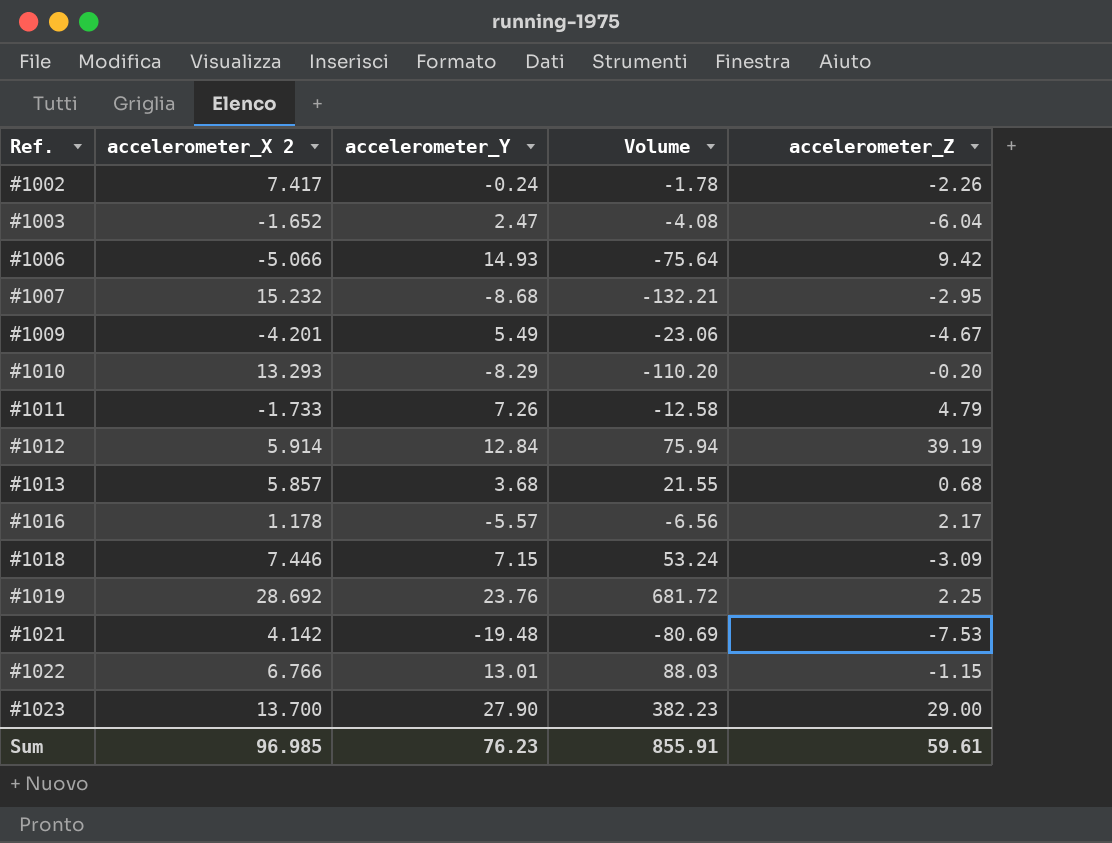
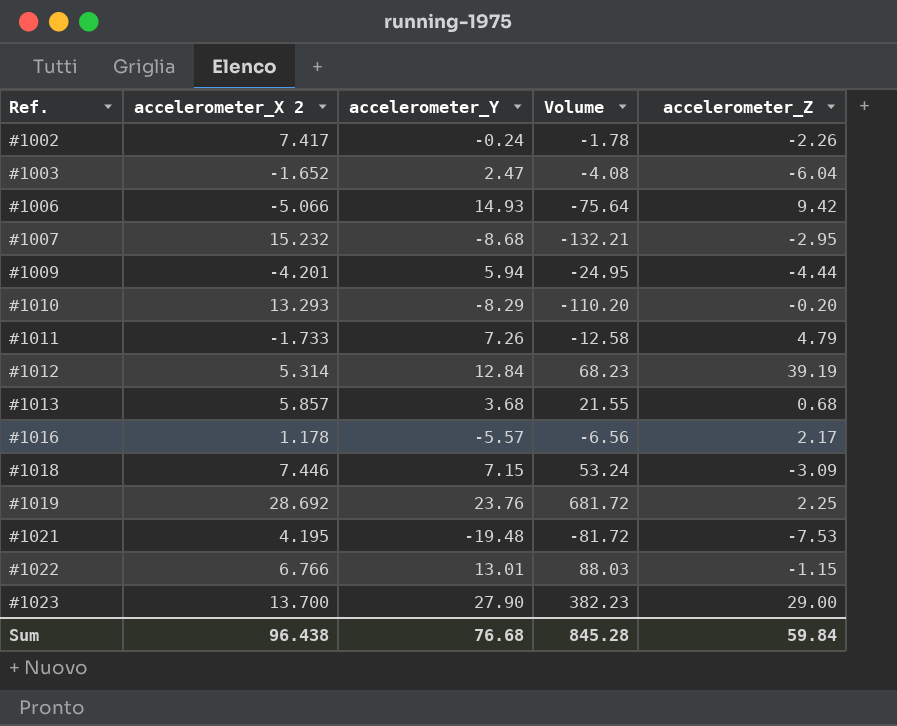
#1009 | accelerometer_Y: 5.49 -> 5.94
#1009 | Volume: -23.06 -> -24.95
#1009 | accelerometer_Z: -4.67 -> -4.44
#1012 | accelerometer_X 2: 5.914 -> 5.314
#1012 | Volume: 75.94 -> 68.23
#1021 | accelerometer_X 2: 4.142 -> 4.195
#1021 | Volume: -80.69 -> -81.72
Sum | accelerometer_X 2: 96.985 -> 96.438
Sum | accelerometer_Y: 76.23 -> 76.68
Sum | Volume: 855.91 -> 845.28
Sum | accelerometer_Z: 59.61 -> 59.84

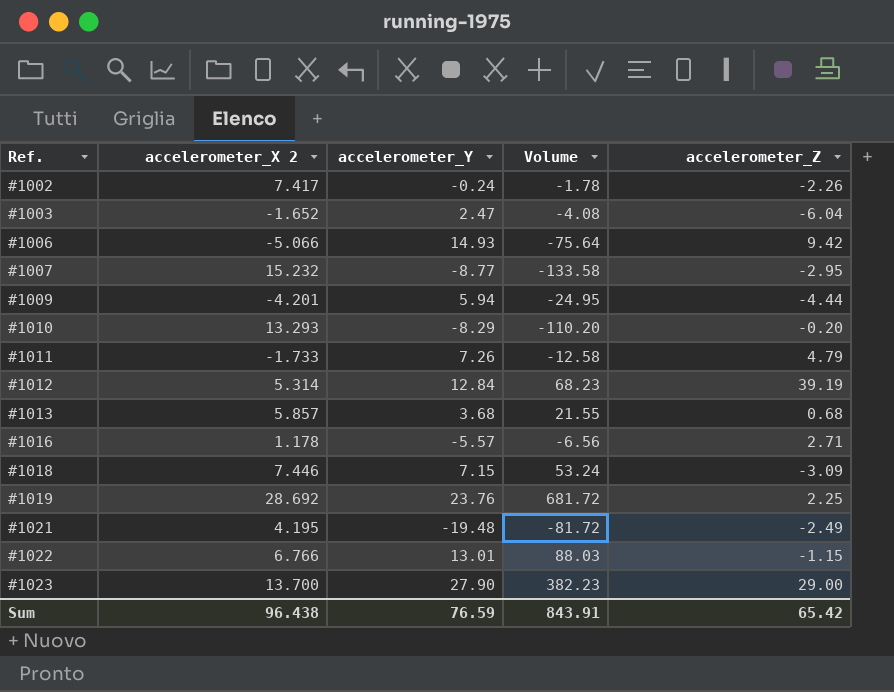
#1007 | accelerometer_Y: -8.68 -> -8.77
#1007 | Volume: -132.21 -> -133.58
#1016 | accelerometer_Z: 2.17 -> 2.71
#1021 | accelerometer_Z: -7.53 -> -2.49
Sum | accelerometer_Y: 76.68 -> 76.59
Sum | Volume: 845.28 -> 843.91
Sum | accelerometer_Z: 59.84 -> 65.42

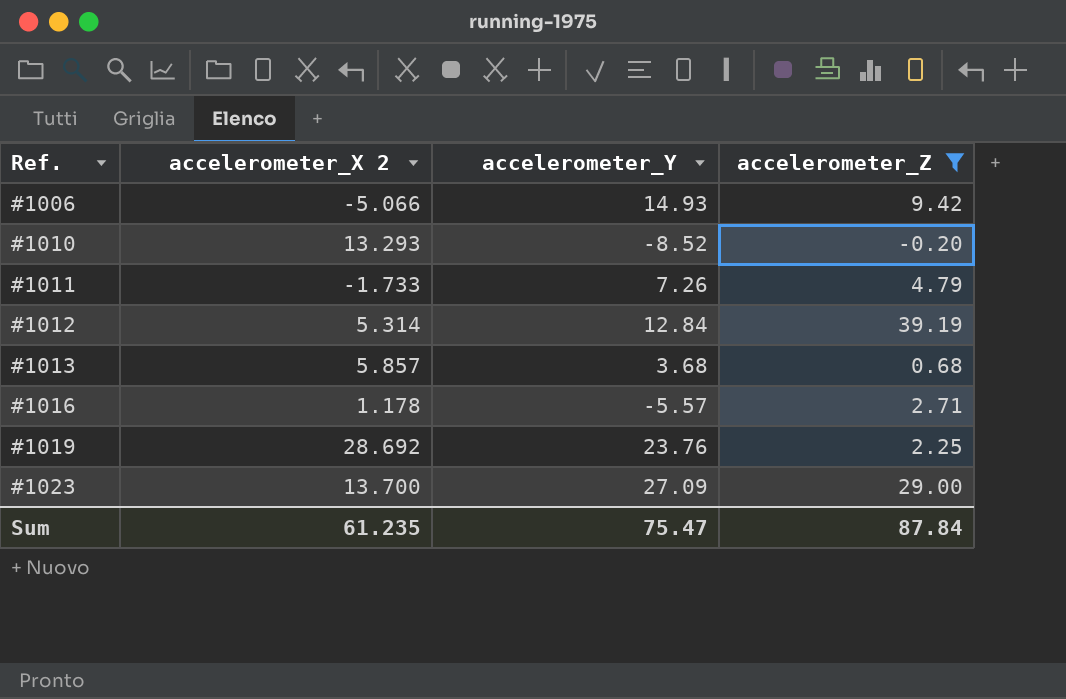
filter: none -> accelerometer_Z >= -0.20
column Volume | formula: [accelerometer_X 2] * [accelerometer_Y] -> none
#1010 | accelerometer_Y: -8.29 -> -8.52
#1023 | accelerometer_Y: 27.90 -> 27.09
Sum | accelerometer_X 2: 96.438 -> 61.235
Sum | accelerometer_Y: 76.59 -> 75.47
Sum | accelerometer_Z: 65.42 -> 87.84

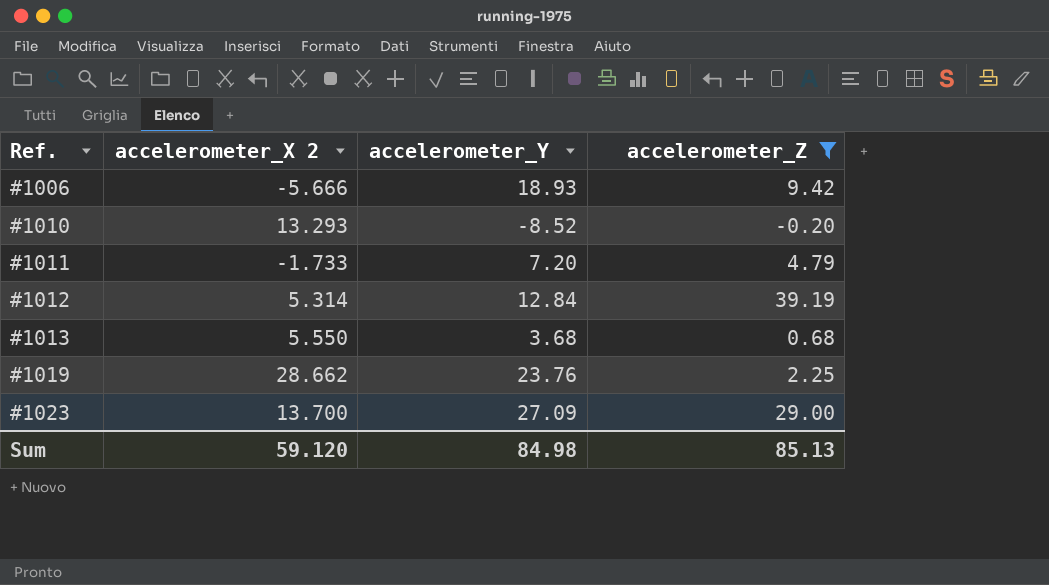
row #1016: 1.178 | -5.57 | 2.71 -> none
#1006 | accelerometer_X 2: -5.066 -> -5.666
#1006 | accelerometer_Y: 14.93 -> 18.93
#1011 | accelerometer_Y: 7.26 -> 7.20
#1013 | accelerometer_X 2: 5.857 -> 5.550
#1019 | accelerometer_X 2: 28.692 -> 28.662
Sum | accelerometer_X 2: 61.235 -> 59.120
Sum | accelerometer_Y: 75.47 -> 84.98
Sum | accelerometer_Z: 87.84 -> 85.13

